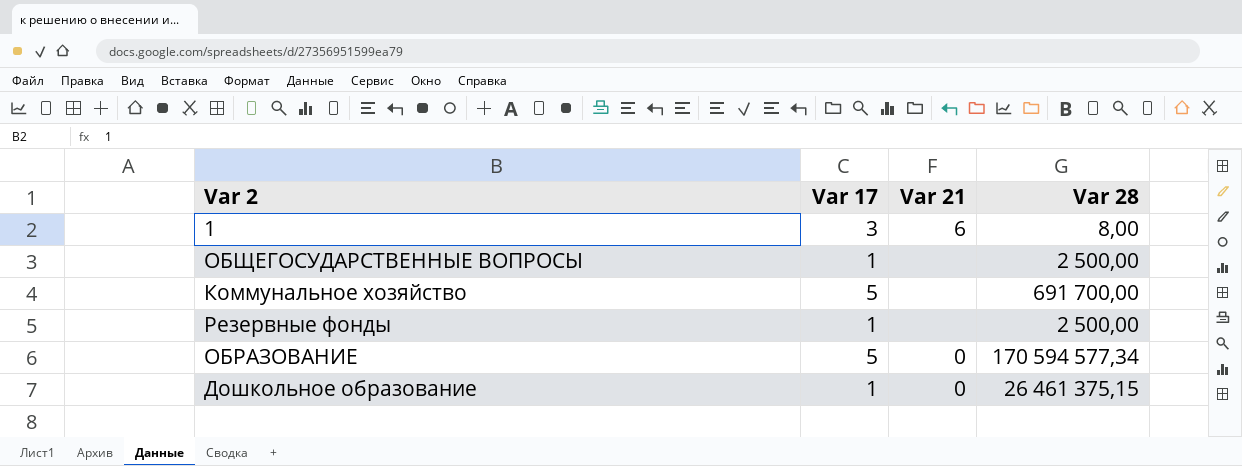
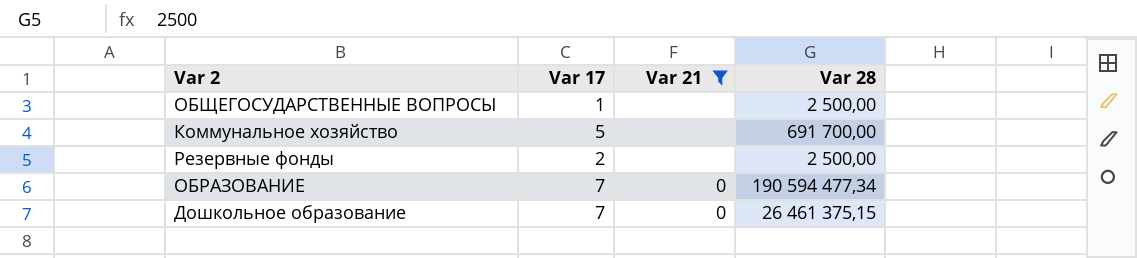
filter: none -> Var 21 != 6
Резервные фонды | Var 17: 1 -> 2
ОБРАЗОВАНИЕ | Var 17: 5 -> 7
ОБРАЗОВАНИЕ | Var 28: 170 594 577,34 -> 190 594 477,34
Дошкольное образование | Var 17: 1 -> 7

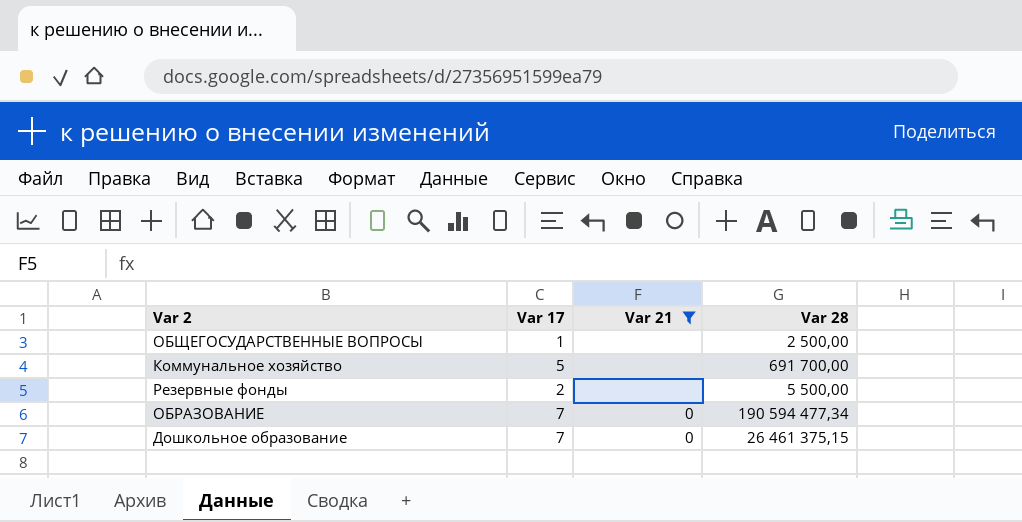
Резервные фонды | Var 28: 2 500,00 -> 5 500,00

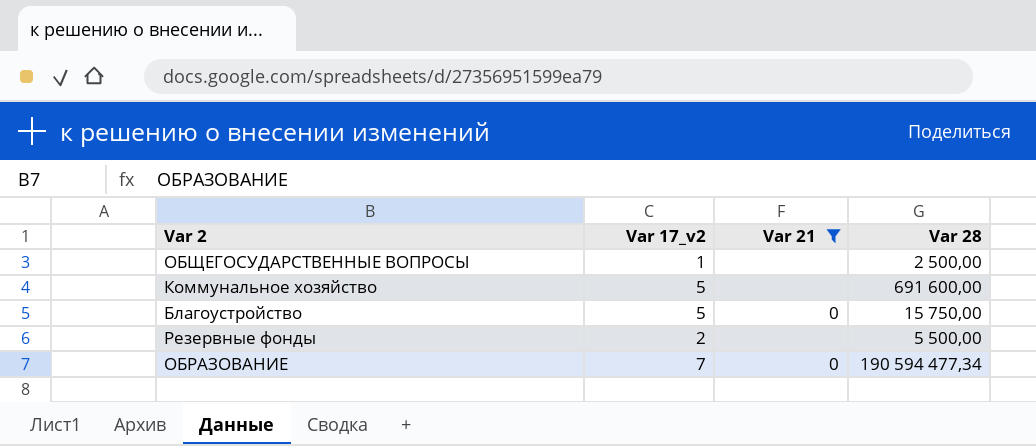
column name: Var 17 -> Var 17_v2
row Дошкольное образование: 7 | 0 | 26 461 375,15 -> none
Коммунальное хозяйство | Var 28: 691 700,00 -> 691 600,00
row Благоустройство: none -> 5 | 0 | 15 750,00

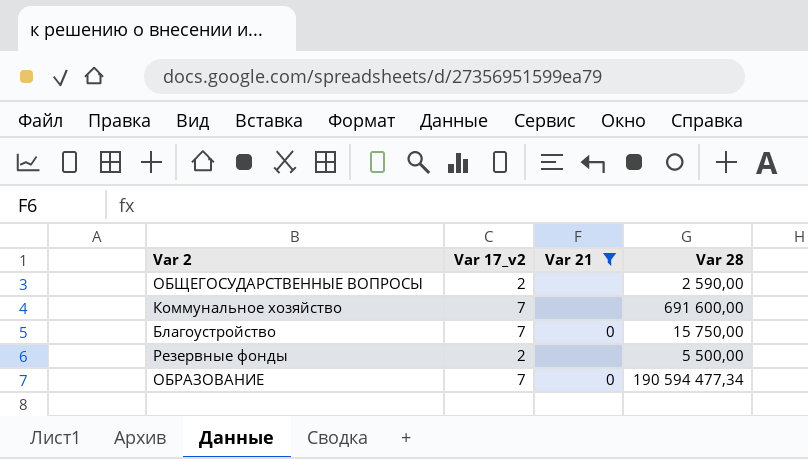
ОБЩЕГОСУДАРСТВЕННЫЕ ВОПРОСЫ | Var 17_v2: 1 -> 2
ОБЩЕГОСУДАРСТВЕННЫЕ ВОПРОСЫ | Var 28: 2 500,00 -> 2 590,00
Коммунальное хозяйство | Var 17_v2: 5 -> 7
Благоустройство | Var 17_v2: 5 -> 7

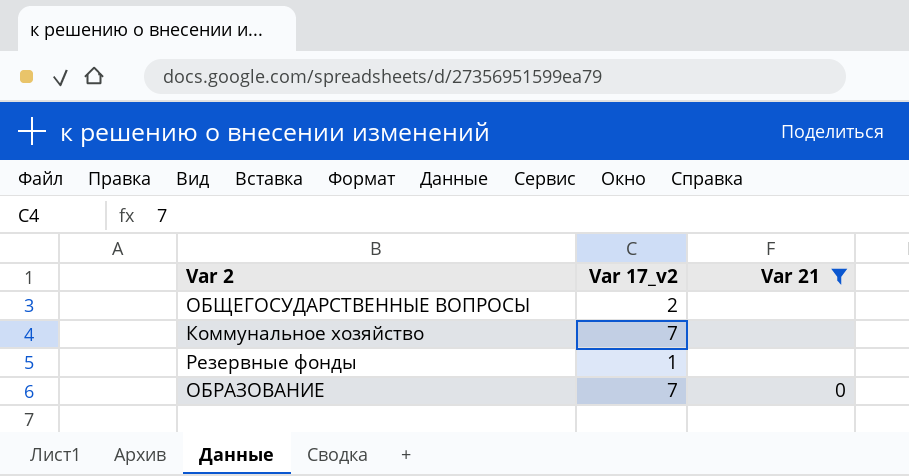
column Var 28 | position: 4 -> none
row Благоустройство: 7 | 0 | 15 750,00 -> none
Резервные фонды | Var 17_v2: 2 -> 1

